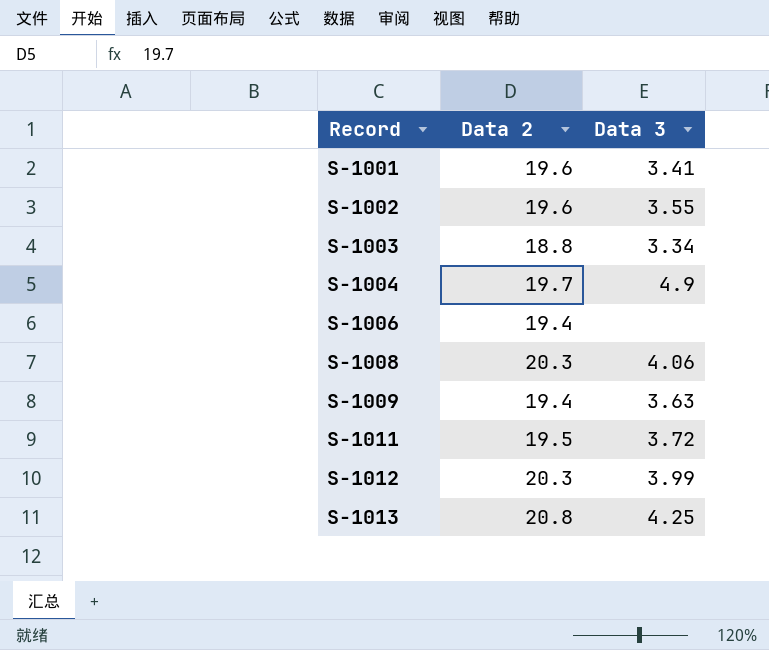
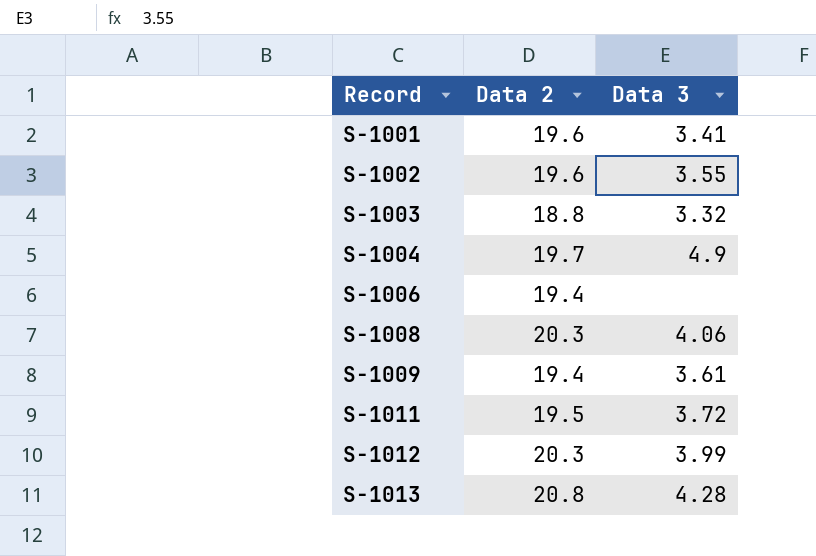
S-1003 | Data 3: 3.34 -> 3.32
S-1009 | Data 3: 3.63 -> 3.61
S-1013 | Data 3: 4.25 -> 4.28

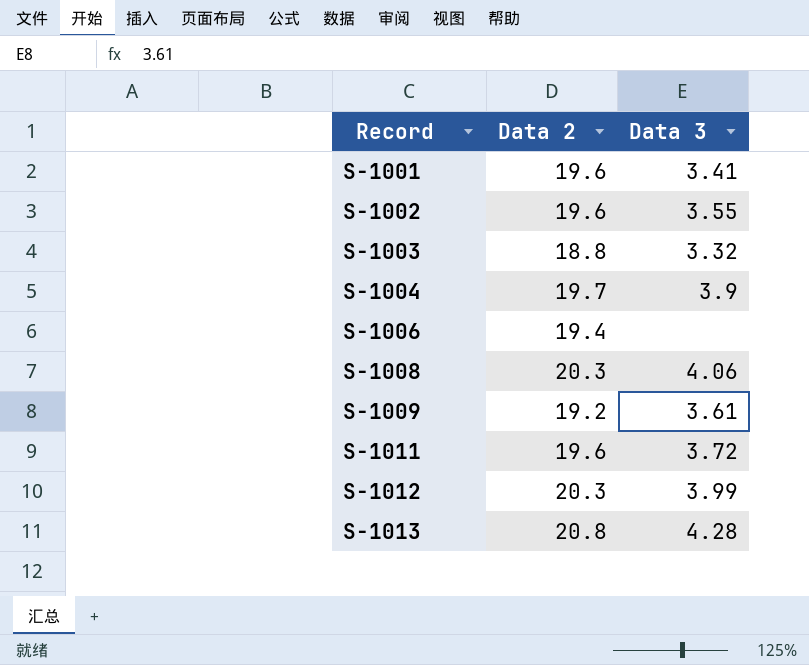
S-1004 | Data 3: 4.9 -> 3.9
S-1009 | Data 2: 19.4 -> 19.2
S-1011 | Data 2: 19.5 -> 19.6

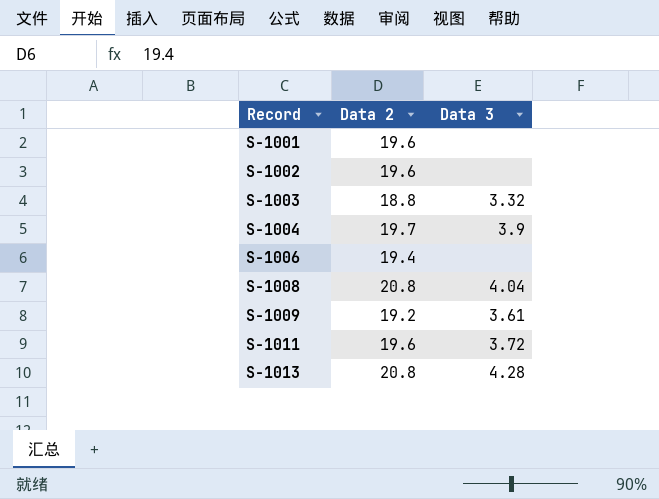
row S-1012: 20.3 | 3.99 -> none
S-1001 | Data 3: 3.41 -> none
S-1002 | Data 3: 3.55 -> none
S-1008 | Data 2: 20.3 -> 20.8
S-1008 | Data 3: 4.06 -> 4.04

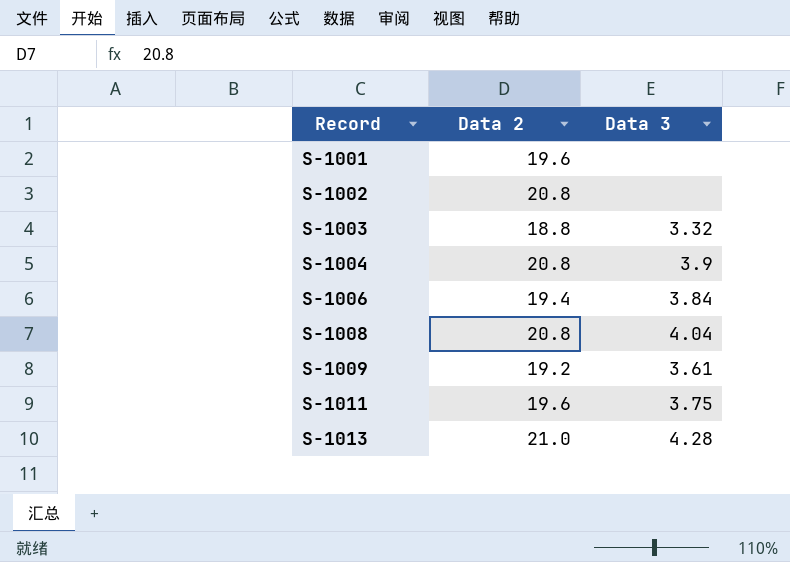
S-1002 | Data 2: 19.6 -> 20.8
S-1004 | Data 2: 19.7 -> 20.8
S-1006 | Data 3: none -> 3.84
S-1011 | Data 3: 3.72 -> 3.75
S-1013 | Data 2: 20.8 -> 21.0

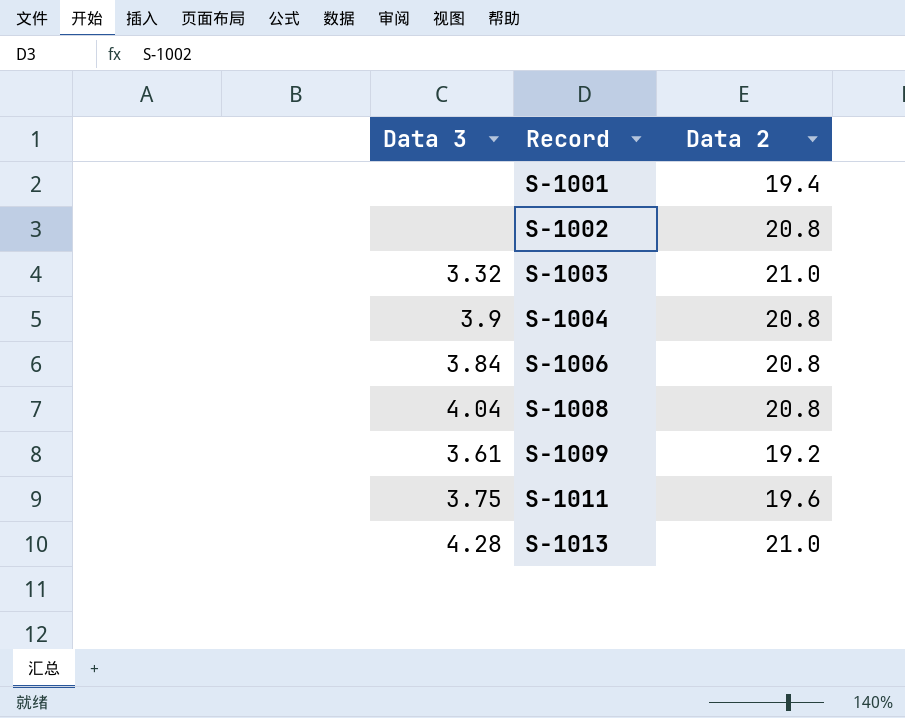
column Data 3 | position: 3 -> 1
S-1001 | Data 2: 19.6 -> 19.4
S-1003 | Data 2: 18.8 -> 21.0
S-1006 | Data 2: 19.4 -> 20.8

